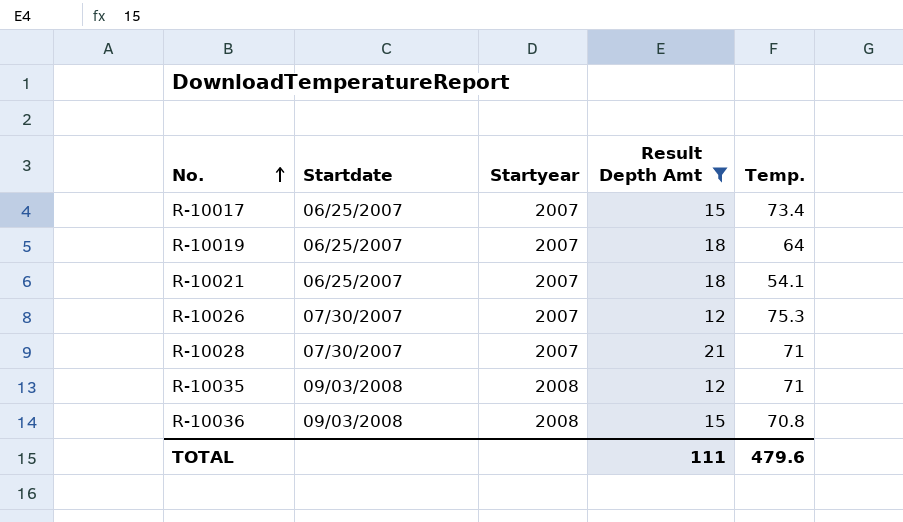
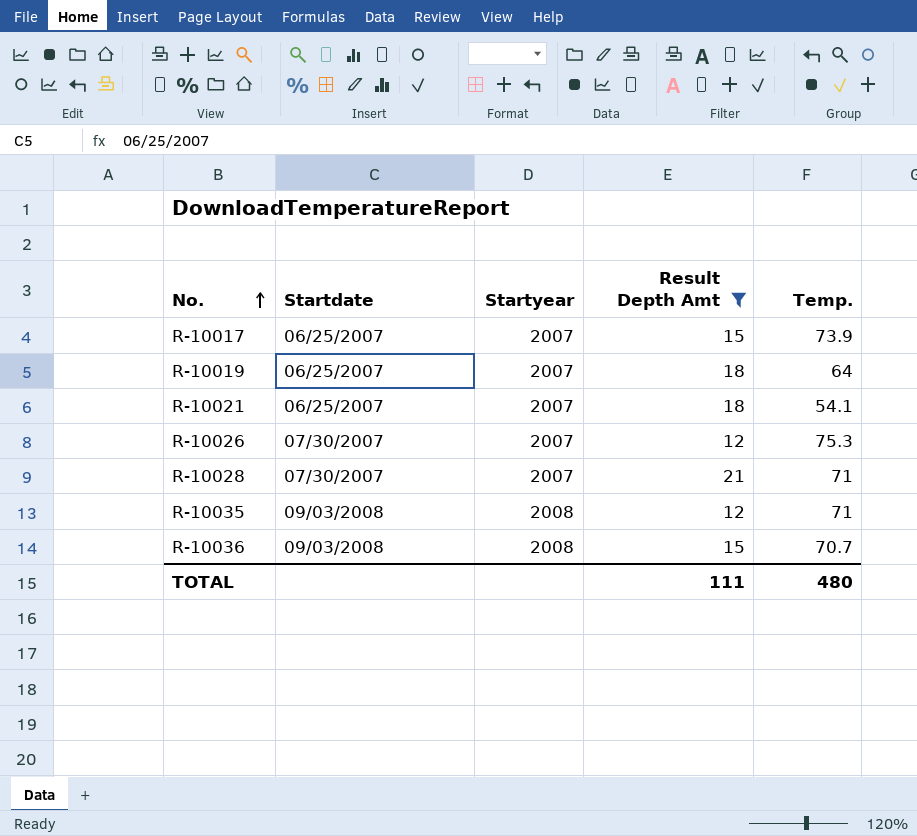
R-10017 | Temp.: 73.4 -> 73.9
R-10036 | Temp.: 70.8 -> 70.7
TOTAL | Temp.: 479.6 -> 480

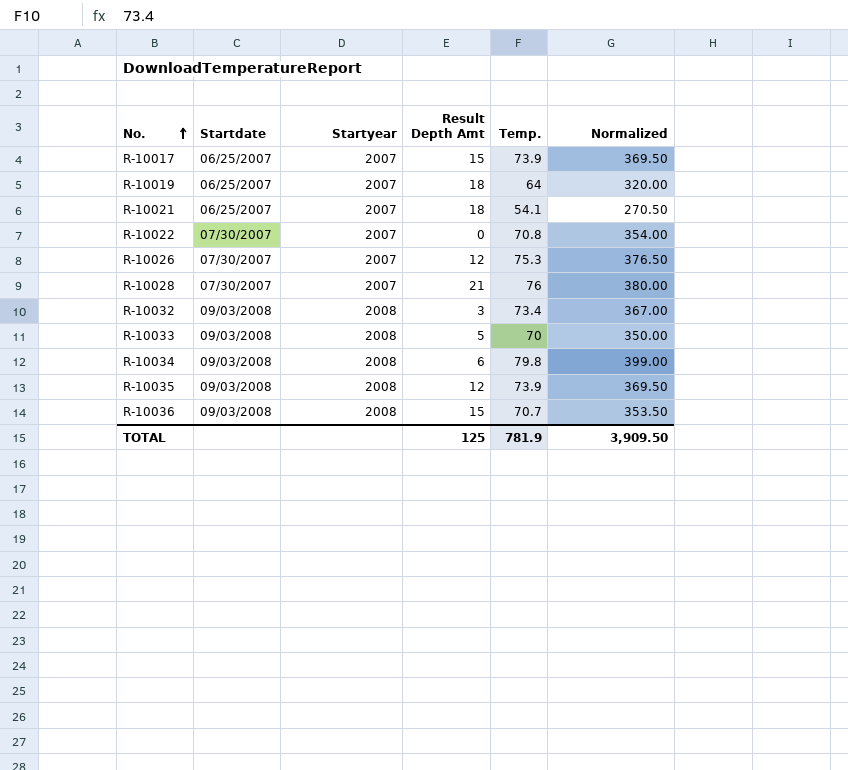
filter: Result Depth Amt >= 12 -> none
column Normalized | formula: none -> [Temp.] * 5
R-10028 | Temp.: 71 -> 76
R-10035 | Temp.: 71 -> 73.9
TOTAL | Result Depth Amt: 111 -> 125
TOTAL | Temp.: 480 -> 781.9

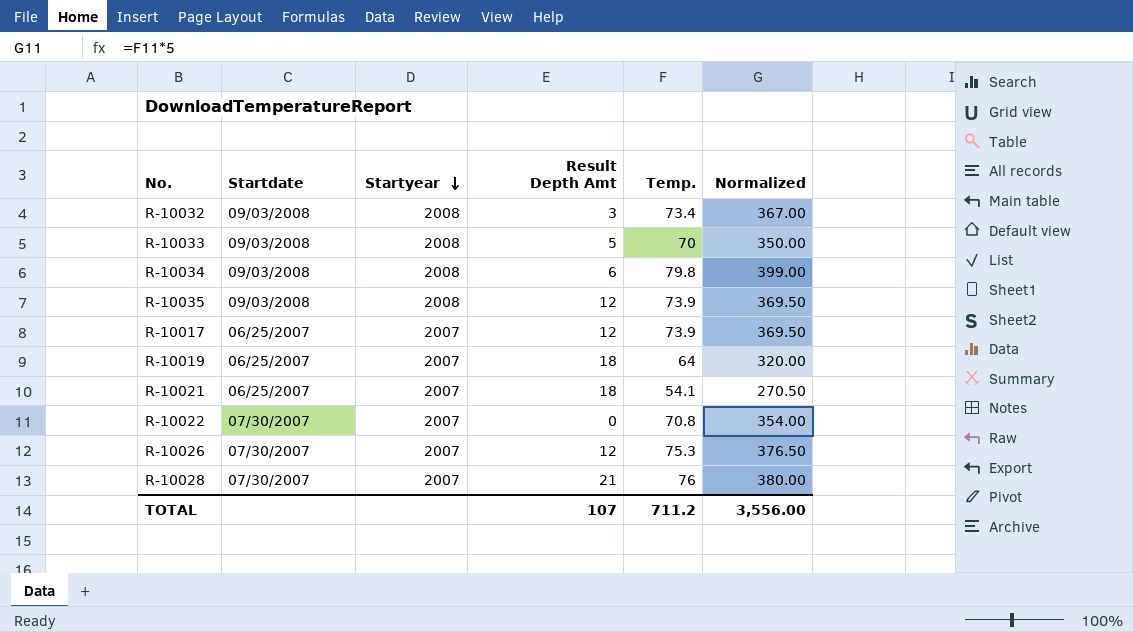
row order: No. ascending -> Startyear descending
row R-10036: 09/03/2008 | 2008 | 15 | 70.7 | 353.50 -> none
R-10017 | Result Depth Amt: 15 -> 12
TOTAL | Result Depth Amt: 125 -> 107
TOTAL | Temp.: 781.9 -> 711.2
TOTAL | Normalized: 3,909.50 -> 3,556.00

